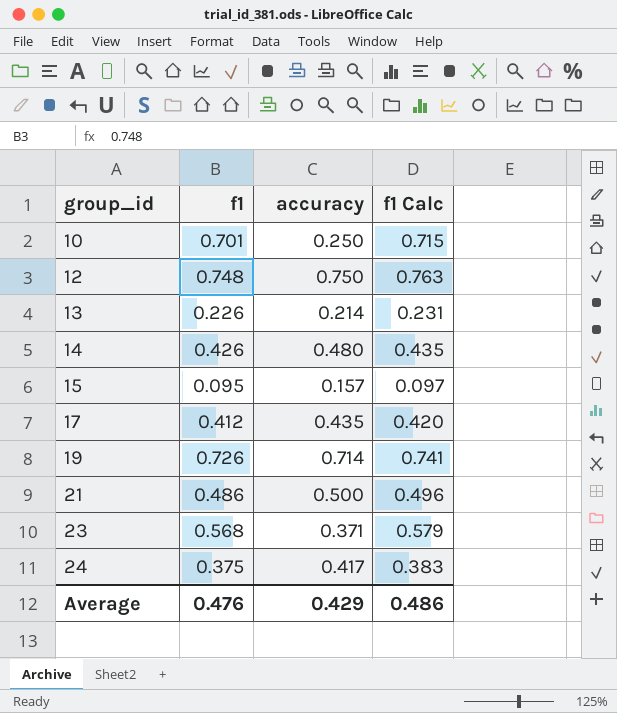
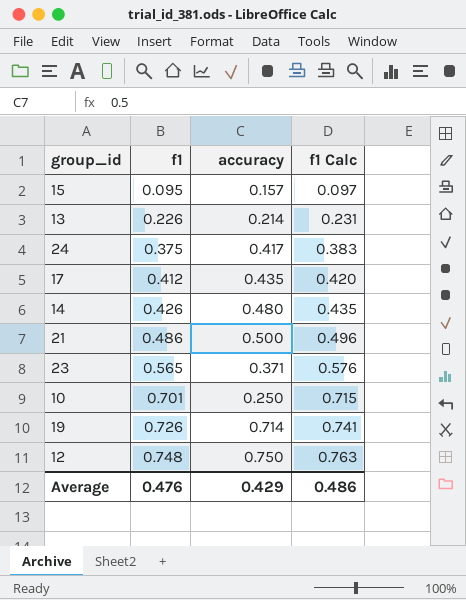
row order: group_id ascending -> f1 ascending
23 | f1: 0.568 -> 0.565
23 | f1 Calc: 0.579 -> 0.576

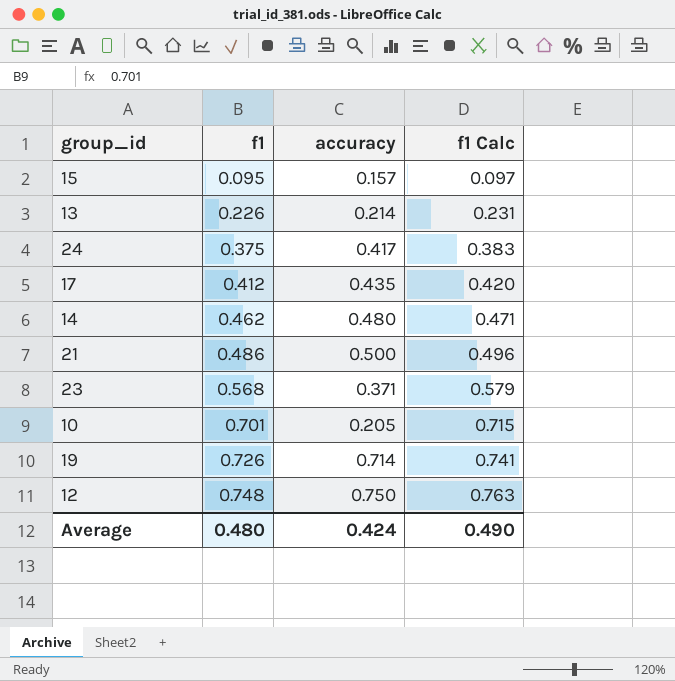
14 | f1: 0.426 -> 0.462
14 | f1 Calc: 0.435 -> 0.471
23 | f1: 0.565 -> 0.568
23 | f1 Calc: 0.576 -> 0.579
10 | accuracy: 0.250 -> 0.205
Average | f1: 0.476 -> 0.480
Average | accuracy: 0.429 -> 0.424
Average | f1 Calc: 0.486 -> 0.490

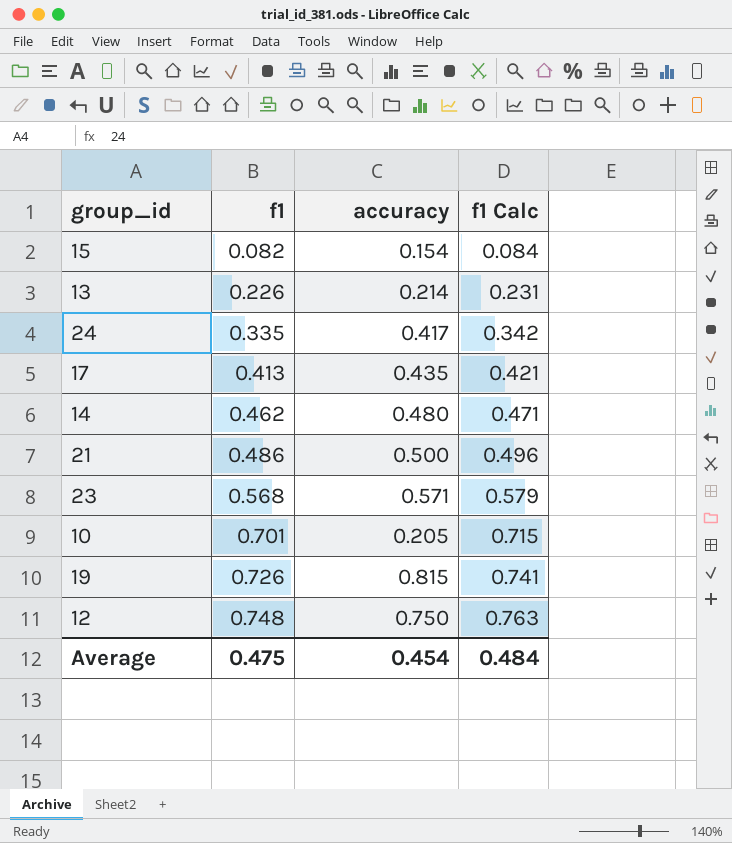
15 | f1: 0.095 -> 0.082
15 | accuracy: 0.157 -> 0.154
15 | f1 Calc: 0.097 -> 0.084
24 | f1: 0.375 -> 0.335
24 | f1 Calc: 0.383 -> 0.342
17 | f1: 0.412 -> 0.413
17 | f1 Calc: 0.420 -> 0.421
23 | accuracy: 0.371 -> 0.571
19 | accuracy: 0.714 -> 0.815
Average | f1: 0.480 -> 0.475
Average | accuracy: 0.424 -> 0.454
Average | f1 Calc: 0.490 -> 0.484

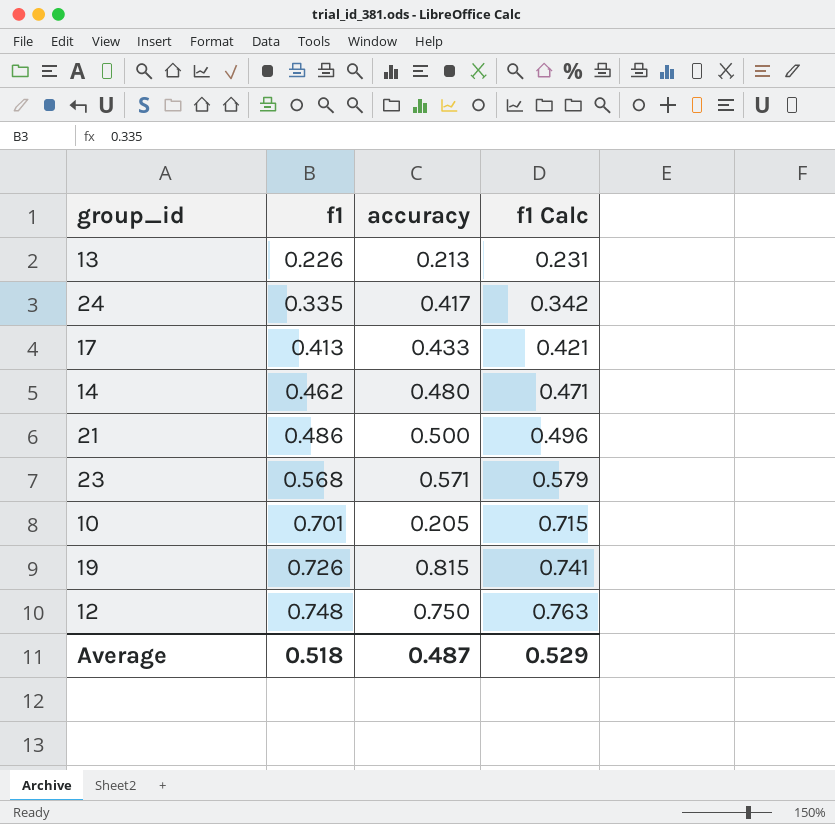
row 15: 0.082 | 0.154 | 0.084 -> none
13 | accuracy: 0.214 -> 0.213
17 | accuracy: 0.435 -> 0.433
Average | f1: 0.475 -> 0.518
Average | accuracy: 0.454 -> 0.487
Average | f1 Calc: 0.484 -> 0.529

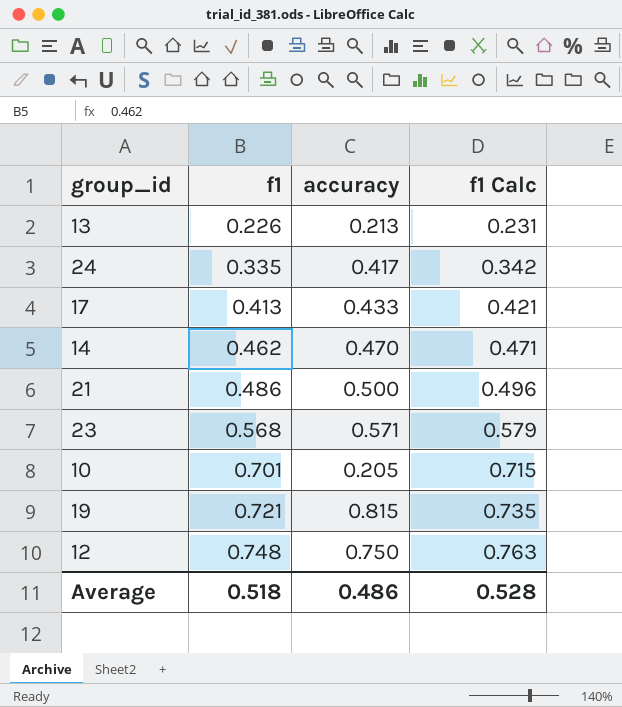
14 | accuracy: 0.480 -> 0.470
19 | f1: 0.726 -> 0.721
19 | f1 Calc: 0.741 -> 0.735
Average | accuracy: 0.487 -> 0.486
Average | f1 Calc: 0.529 -> 0.528

